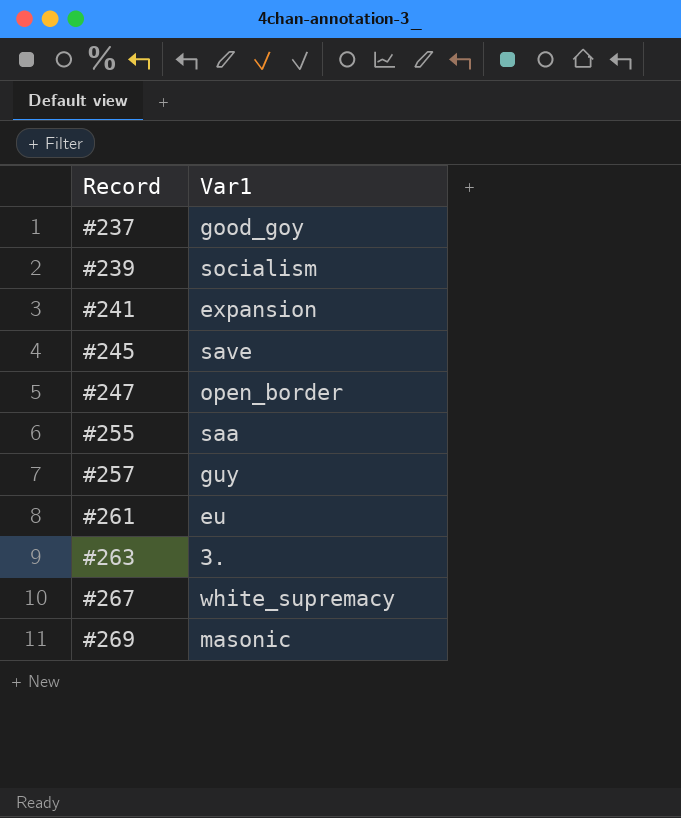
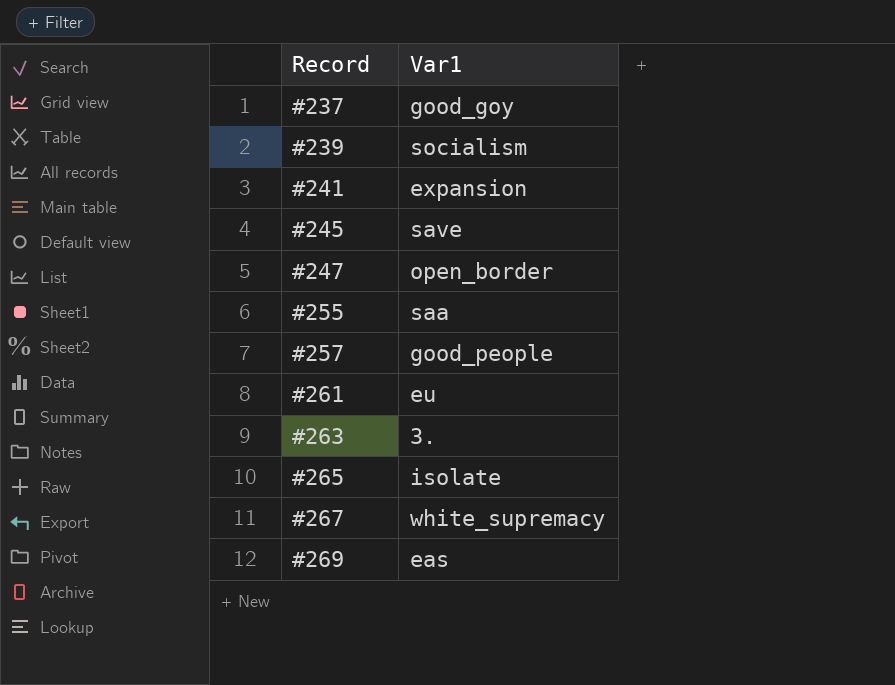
#257 | Var1: guy -> good_people
row #265: none -> isolate
#269 | Var1: masonic -> eas

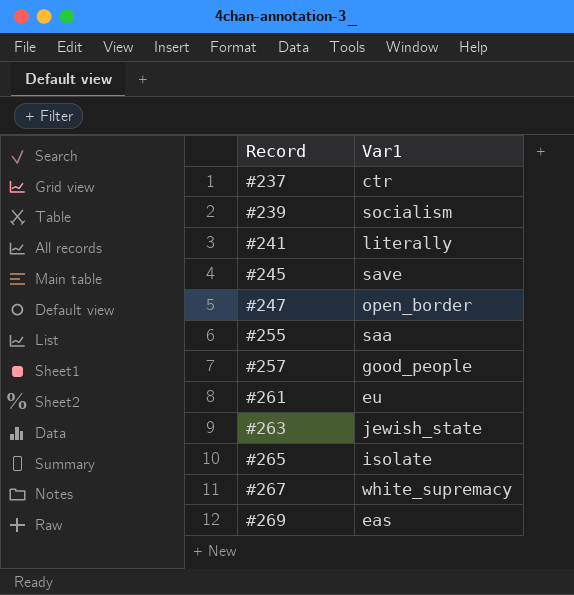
#237 | Var1: good_goy -> ctr
#241 | Var1: expansion -> literally
#263 | Var1: 3. -> jewish_state

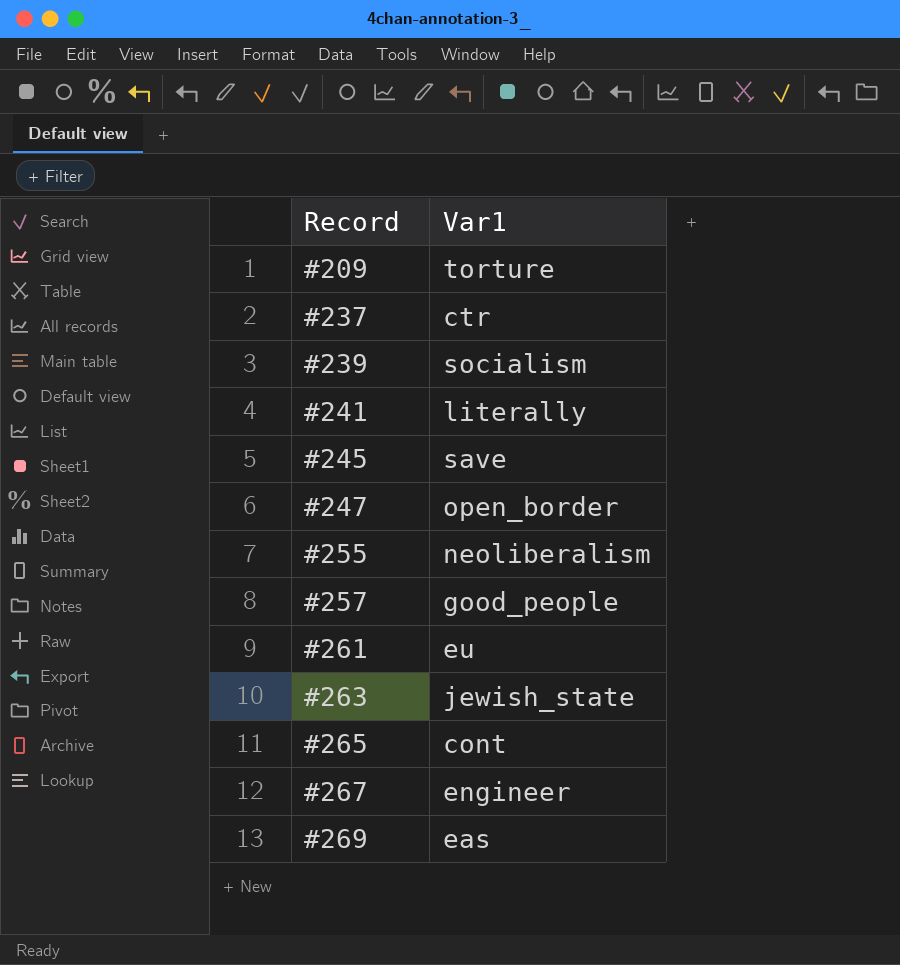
row #209: none -> torture
#255 | Var1: saa -> neoliberalism
#265 | Var1: isolate -> cont
#267 | Var1: white_supremacy -> engineer

